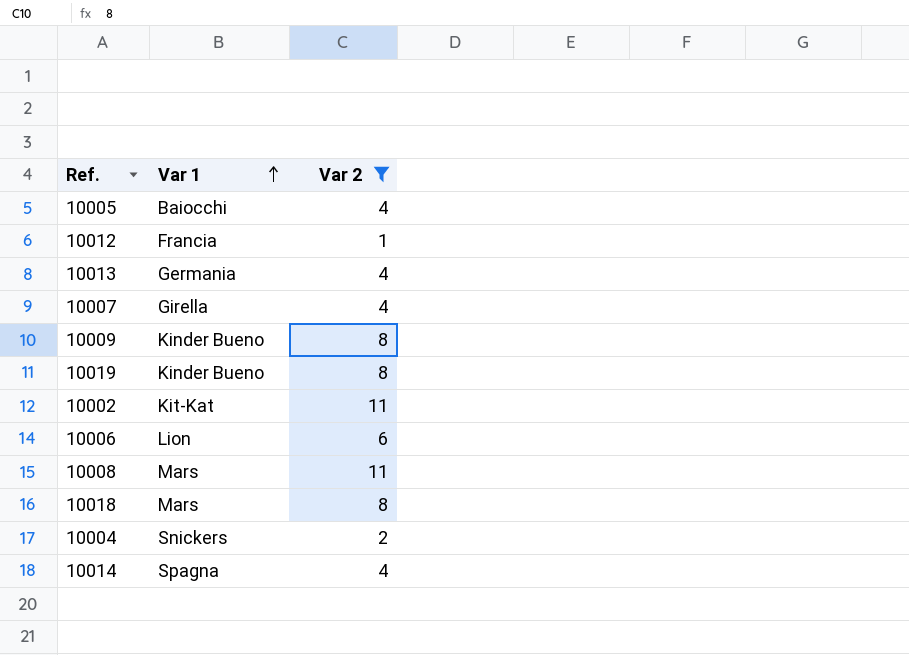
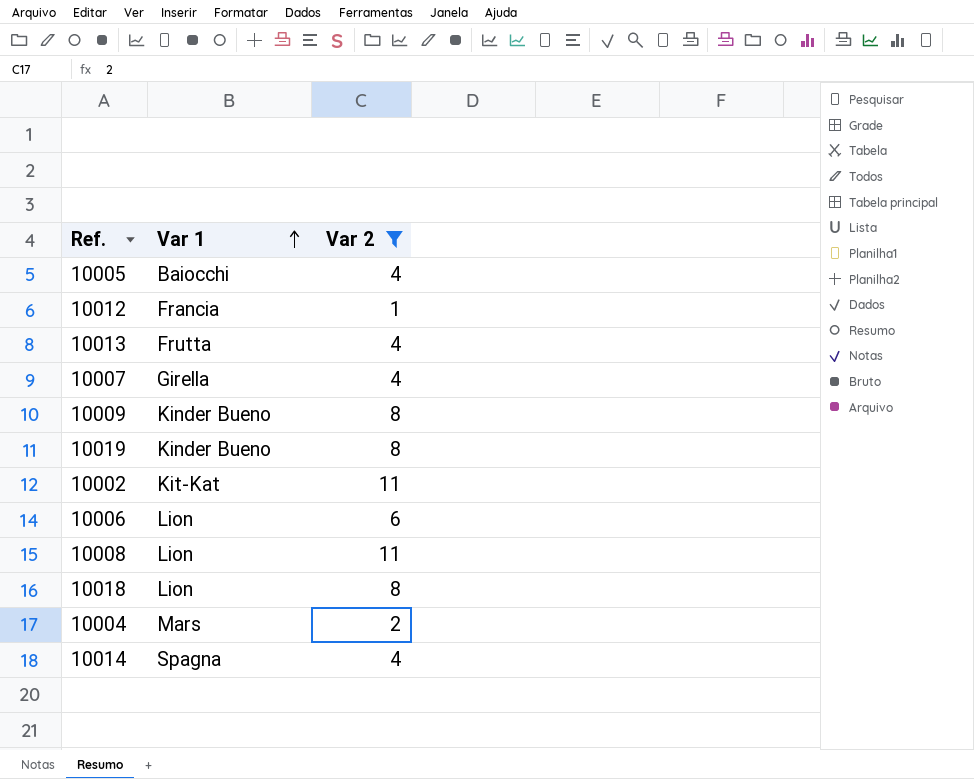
10013 | Var 1: Germania -> Frutta
10008 | Var 1: Mars -> Lion
10018 | Var 1: Mars -> Lion
10004 | Var 1: Snickers -> Mars

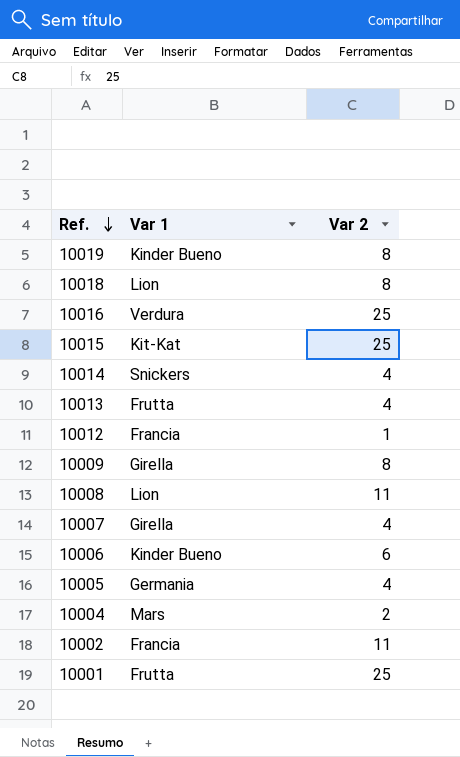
filter: Var 2 != 25 -> none
row order: Var 1 ascending -> Ref. descending
10014 | Var 1: Spagna -> Snickers
10009 | Var 1: Kinder Bueno -> Girella
10006 | Var 1: Lion -> Kinder Bueno
10005 | Var 1: Baiocchi -> Germania
10002 | Var 1: Kit-Kat -> Francia

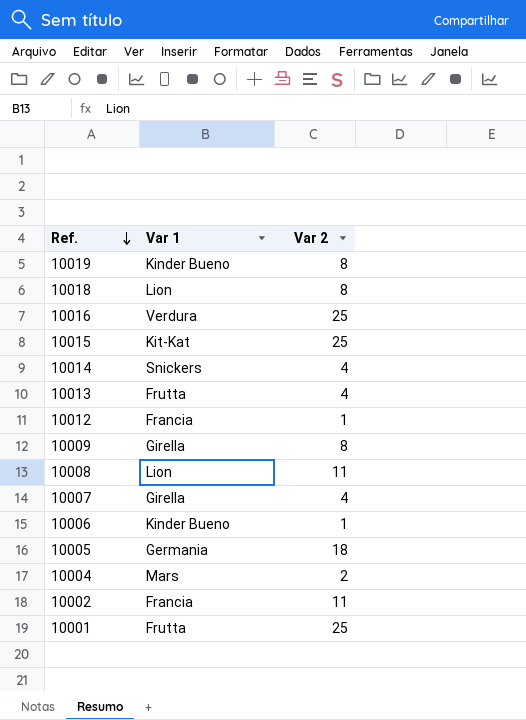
10006 | Var 2: 6 -> 1
10005 | Var 2: 4 -> 18

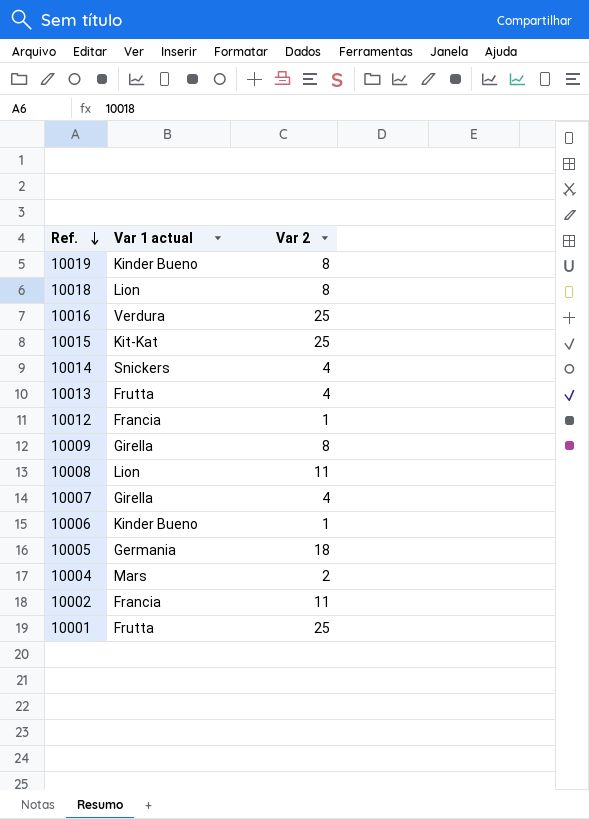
column name: Var 1 -> Var 1 actual

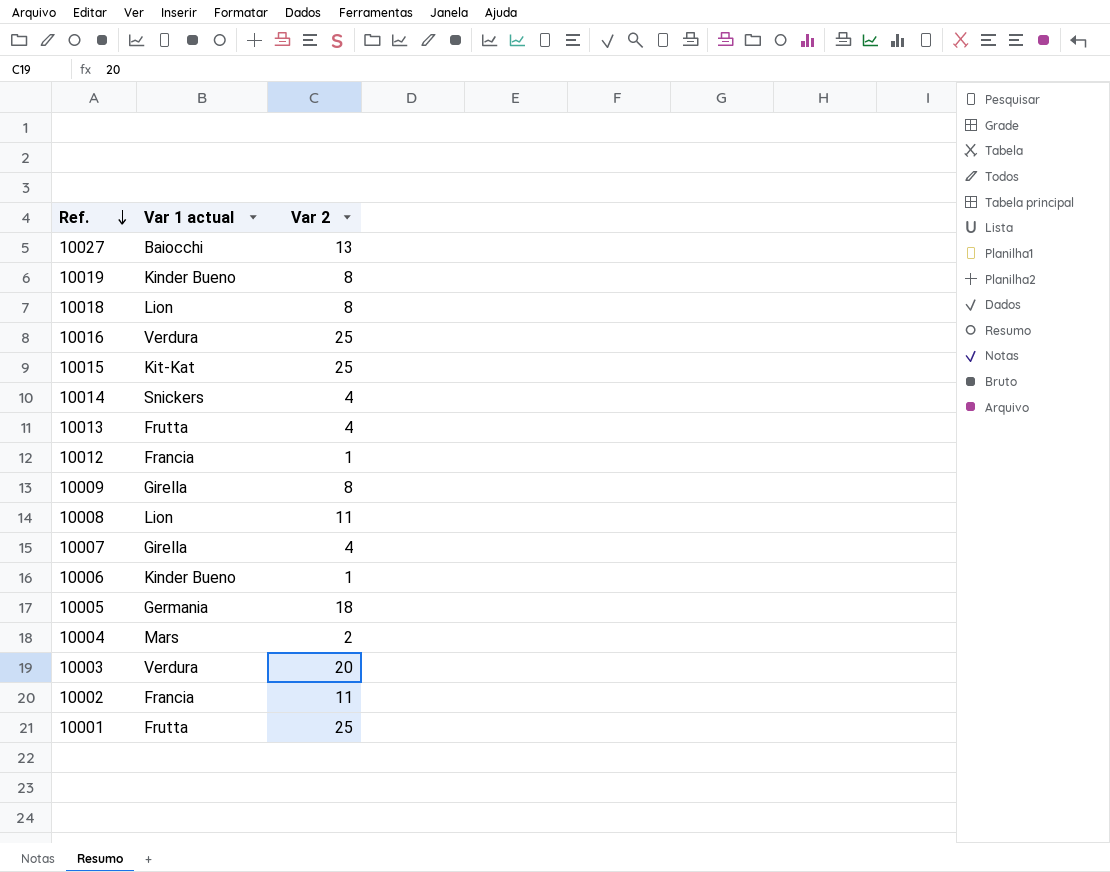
row 10027: none -> Baiocchi | 13
row 10003: none -> Verdura | 20

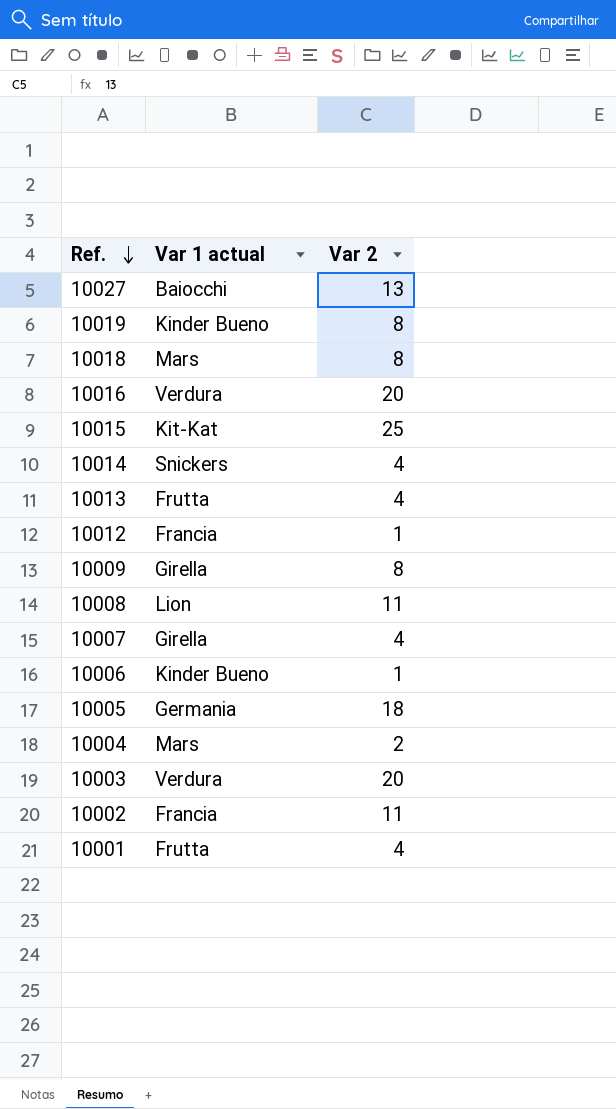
10018 | Var 1 actual: Lion -> Mars
10016 | Var 2: 25 -> 20
10001 | Var 2: 25 -> 4

